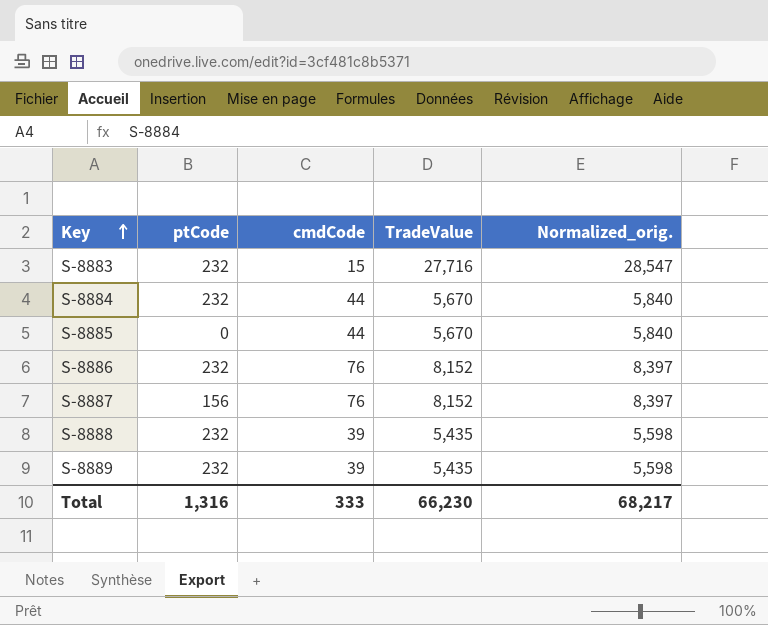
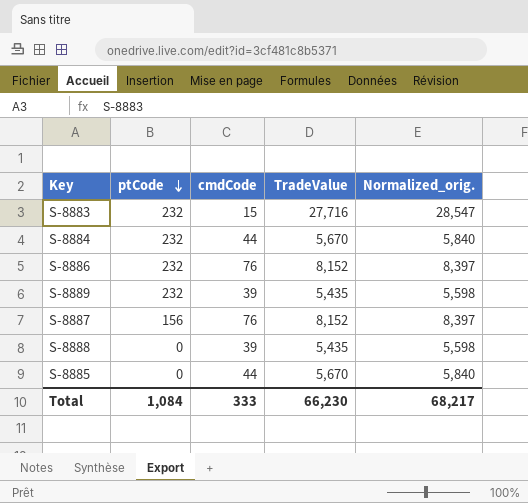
row order: Key ascending -> ptCode descending
S-8888 | ptCode: 232 -> 0
Total | ptCode: 1,316 -> 1,084

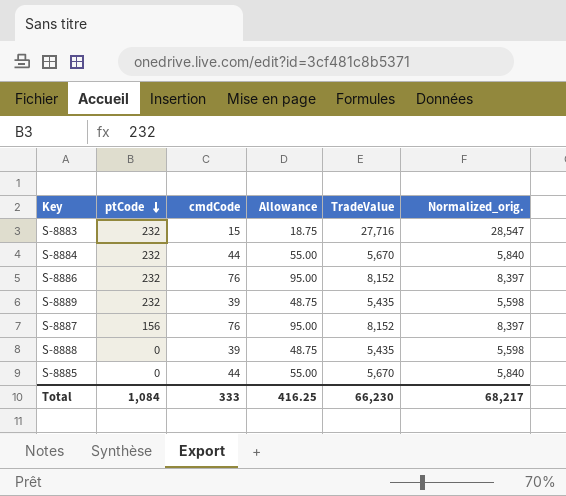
column Allowance | formula: none -> [cmdCode] * 1.25

